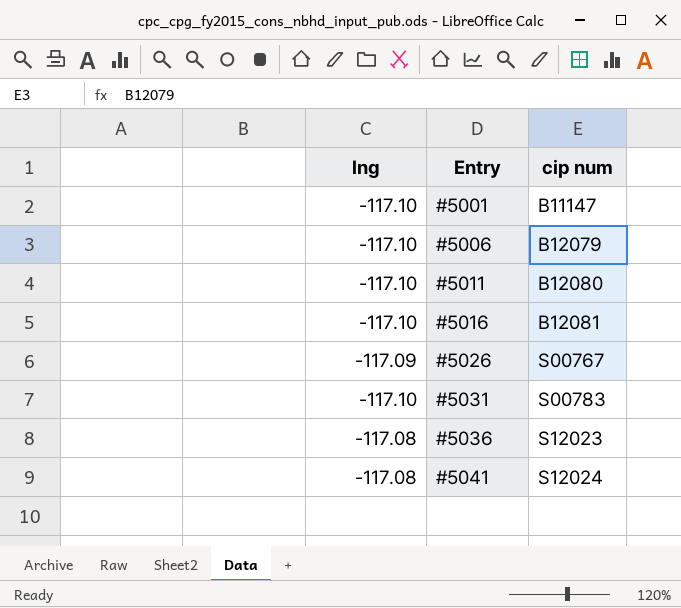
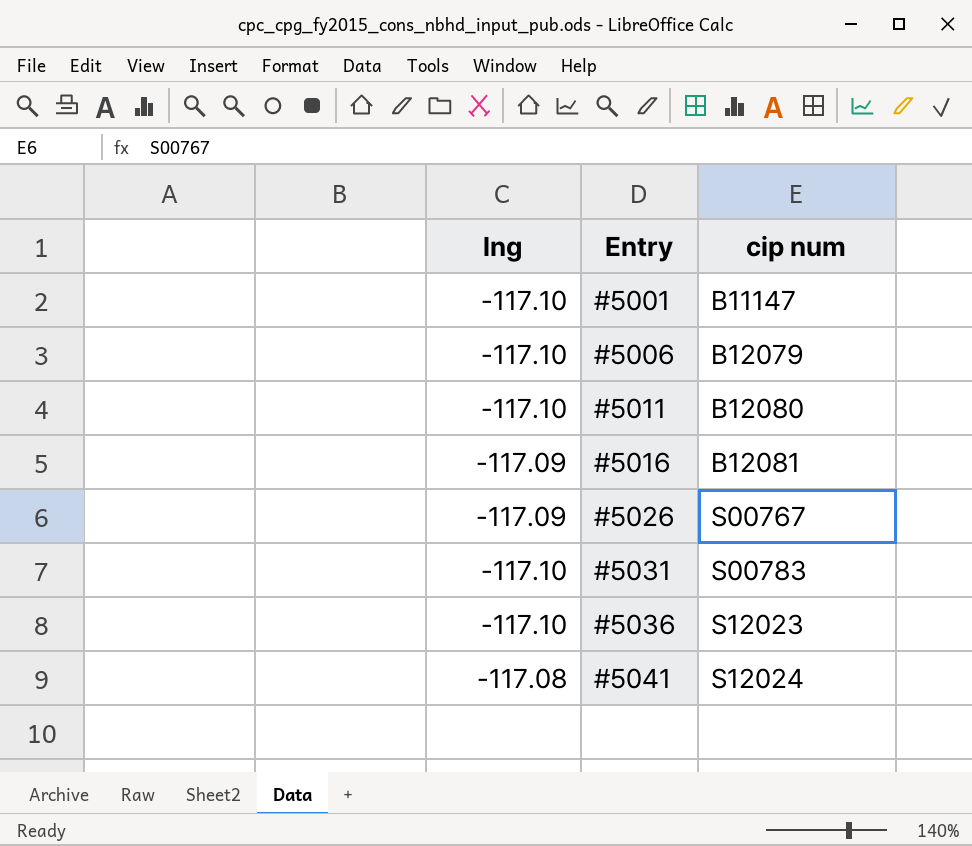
#5016 | lng: -117.10 -> -117.09
#5036 | lng: -117.08 -> -117.10

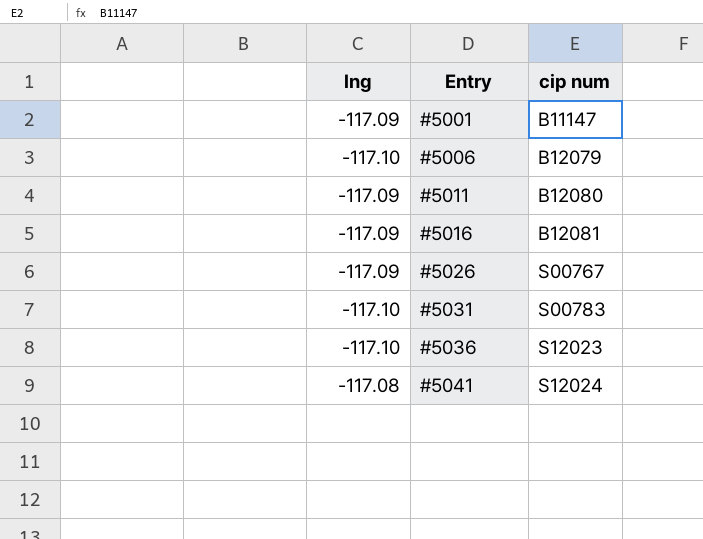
#5001 | lng: -117.10 -> -117.09
#5011 | lng: -117.10 -> -117.09

